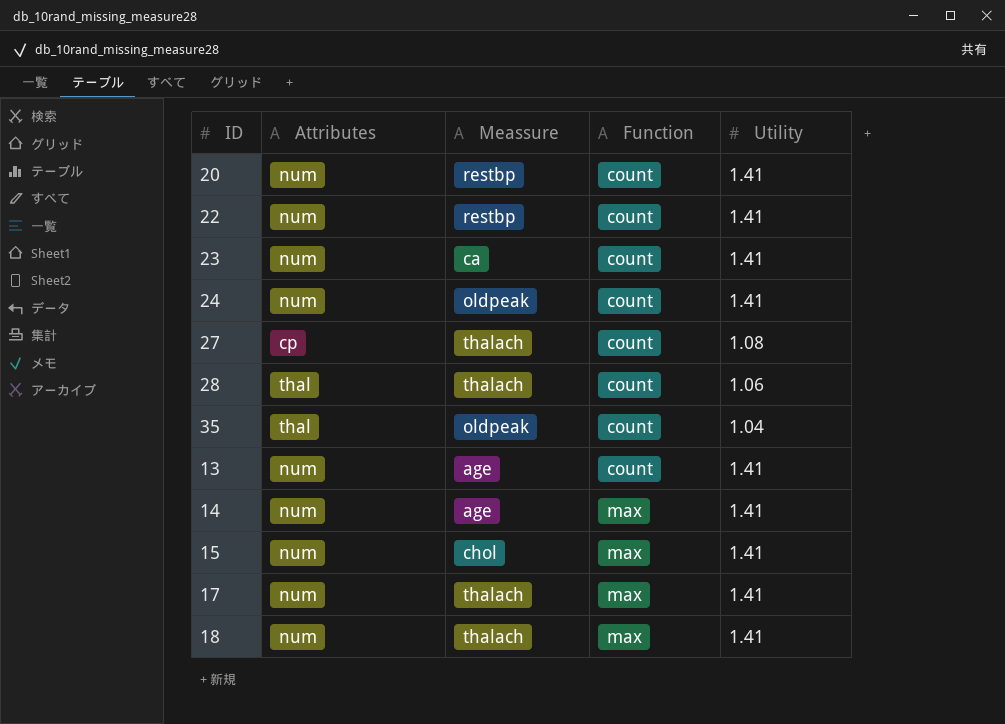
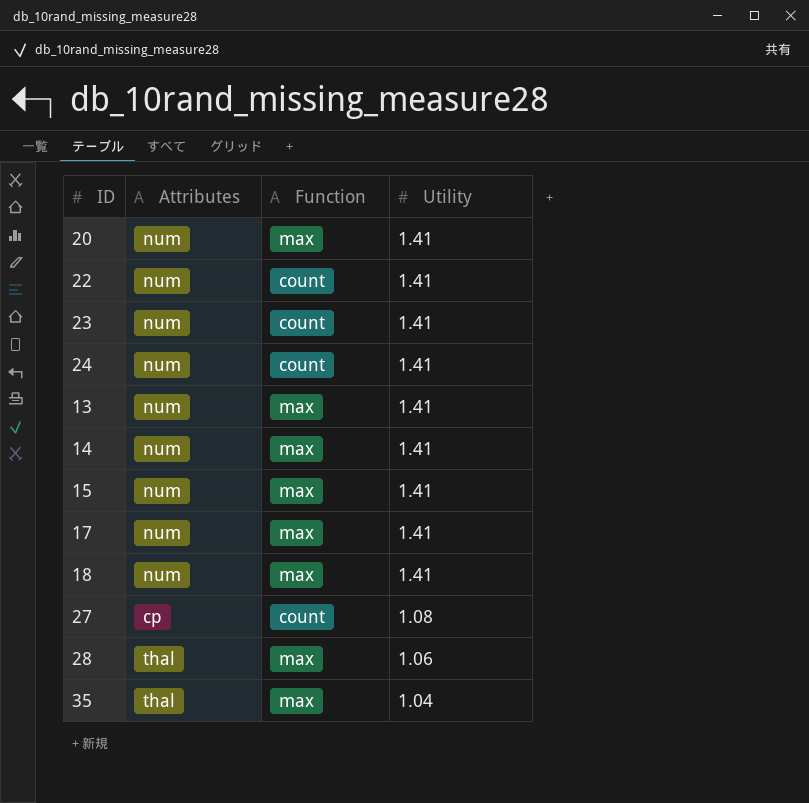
row order: Function ascending -> Utility descending
column Meassure | position: 3 -> none
20 | Function: count -> max
13 | Function: count -> max
28 | Function: count -> max
35 | Function: count -> max

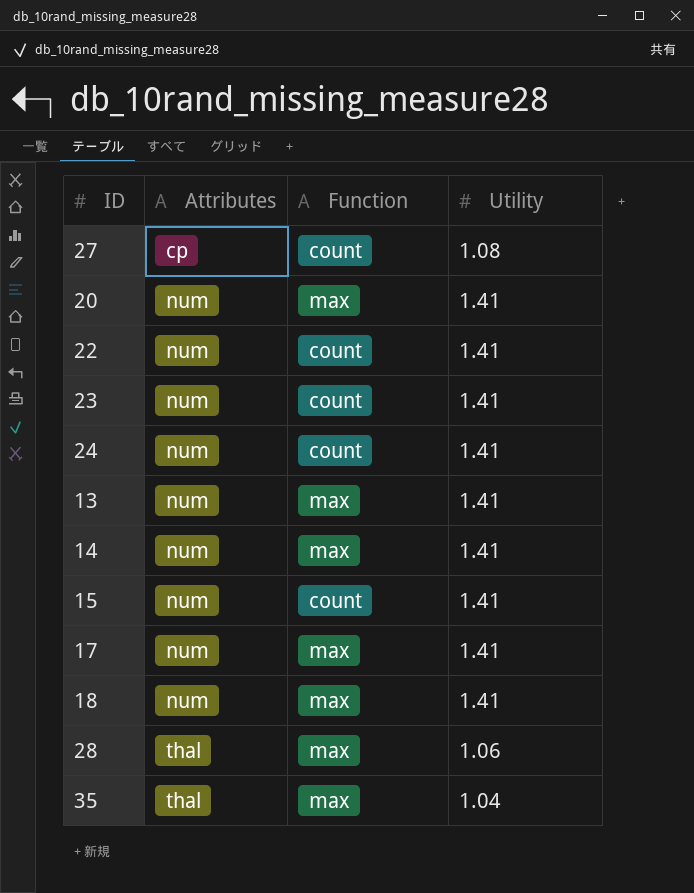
row order: Utility descending -> Attributes ascending
15 | Function: max -> count

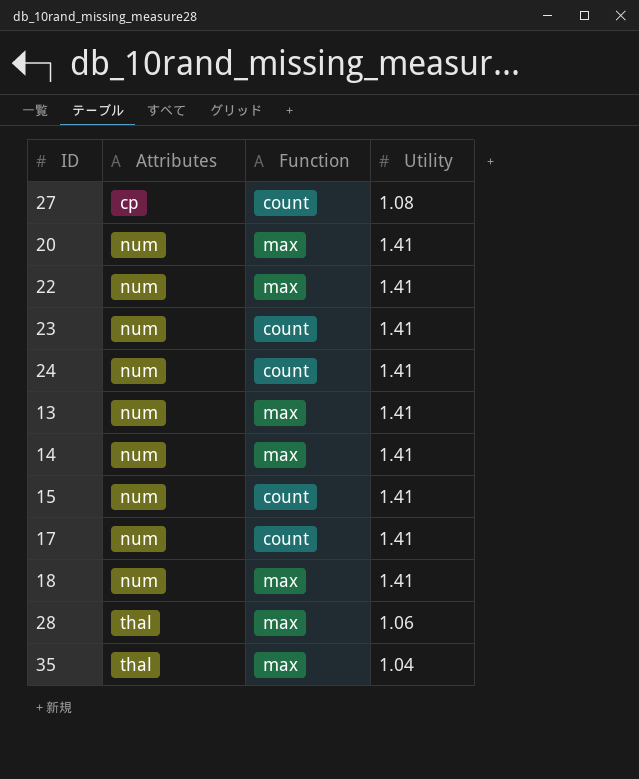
22 | Function: count -> max
17 | Function: max -> count

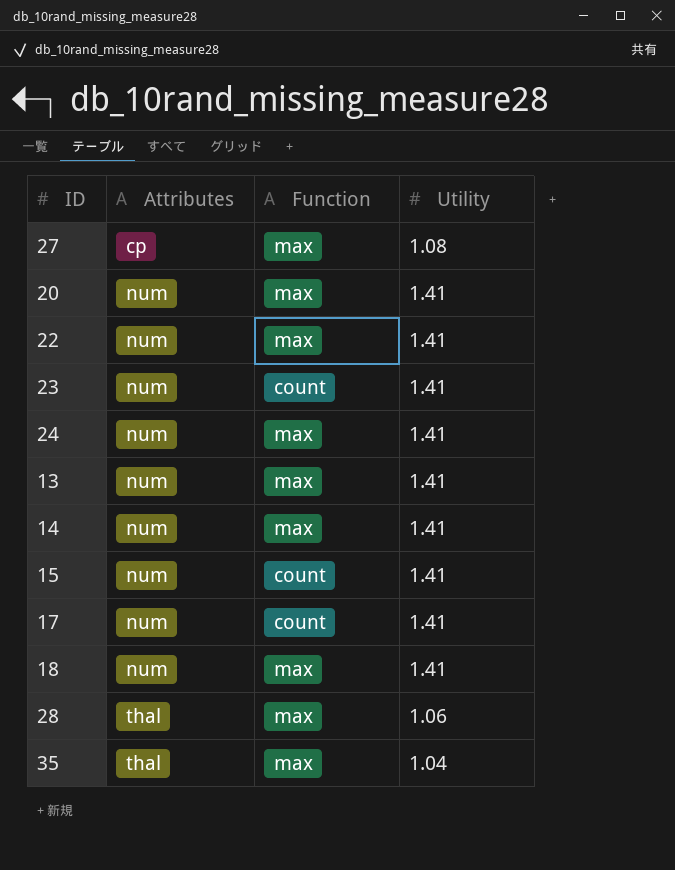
27 | Function: count -> max
24 | Function: count -> max

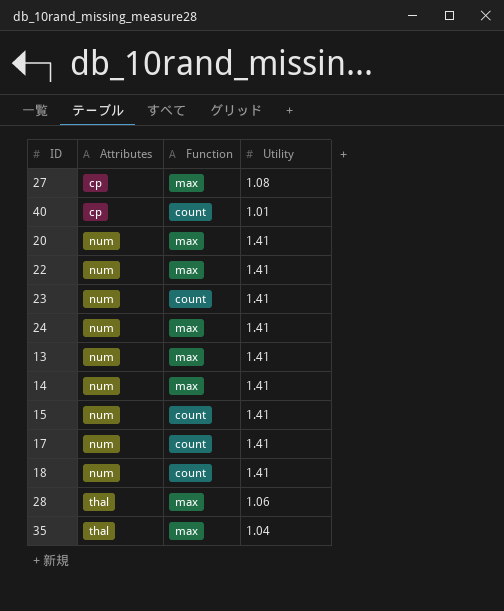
row 40: none -> cp | count | 1.01
18 | Function: max -> count

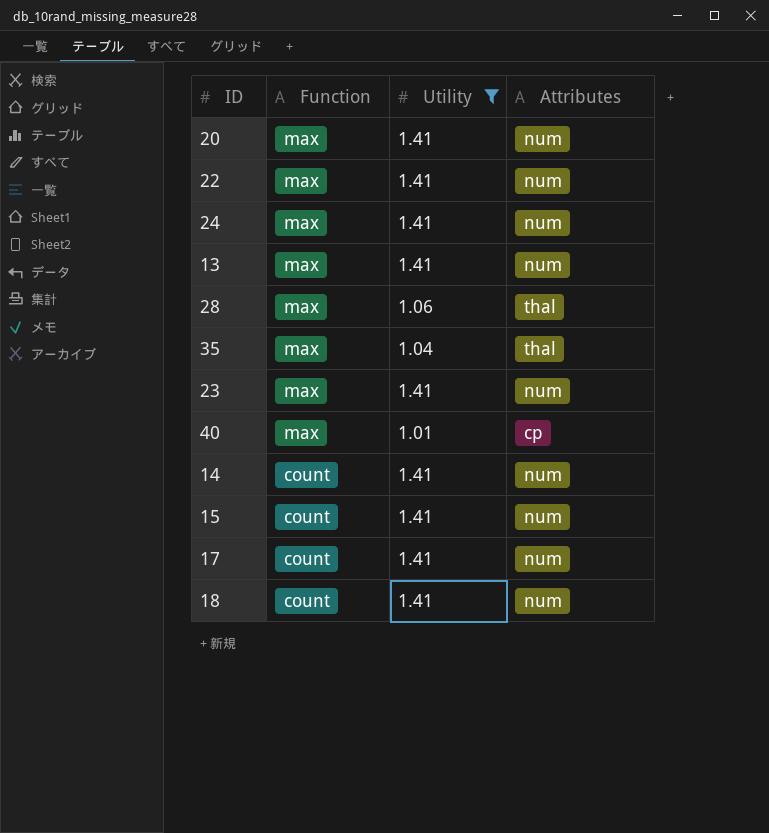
filter: none -> Utility != 1.08
row order: Attributes ascending -> Function descending
column Attributes | position: 2 -> 4
23 | Function: count -> max
40 | Function: count -> max
14 | Function: max -> count

